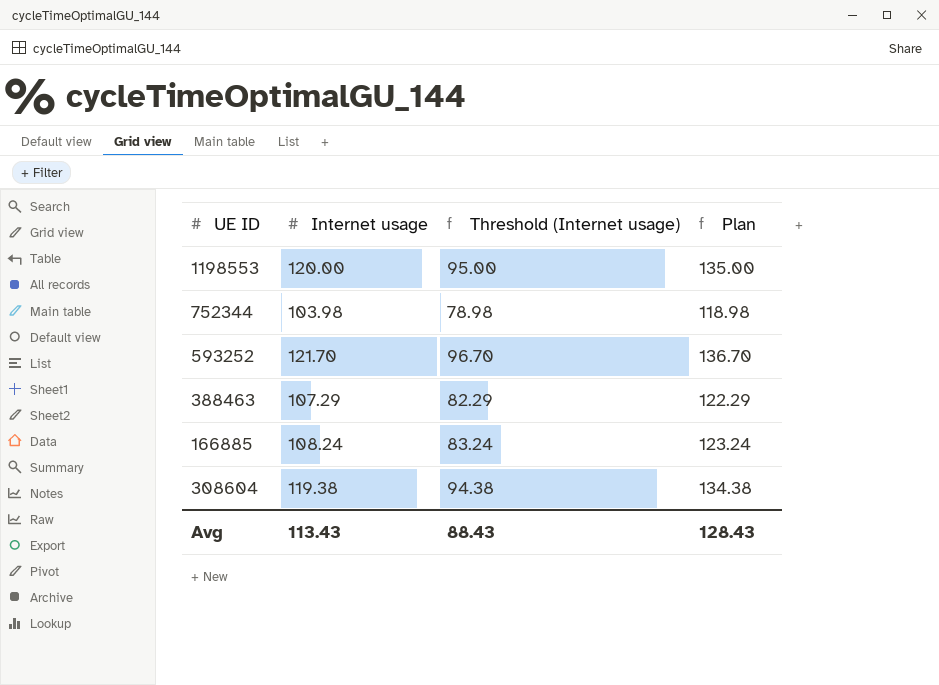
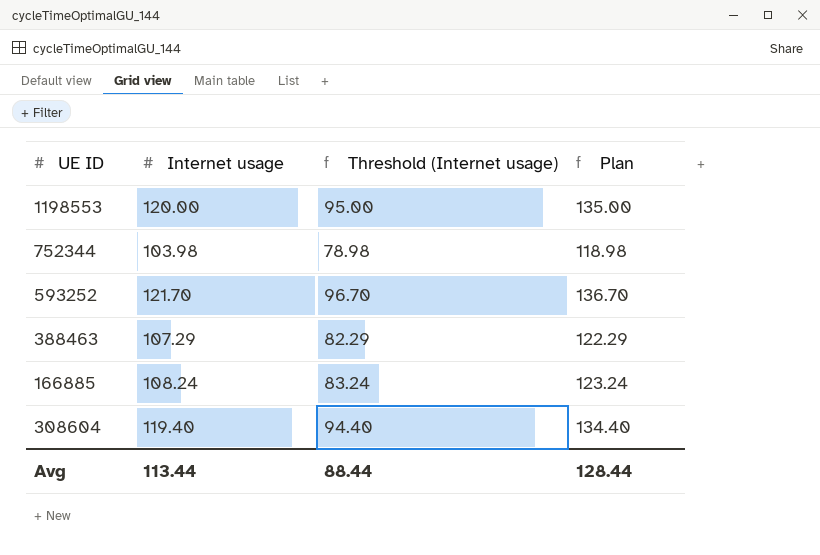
308604 | Internet usage: 119.38 -> 119.40
308604 | Threshold (Internet usage): 94.38 -> 94.40
308604 | Plan: 134.38 -> 134.40
Avg | Internet usage: 113.43 -> 113.44
Avg | Threshold (Internet usage): 88.43 -> 88.44
Avg | Plan: 128.43 -> 128.44

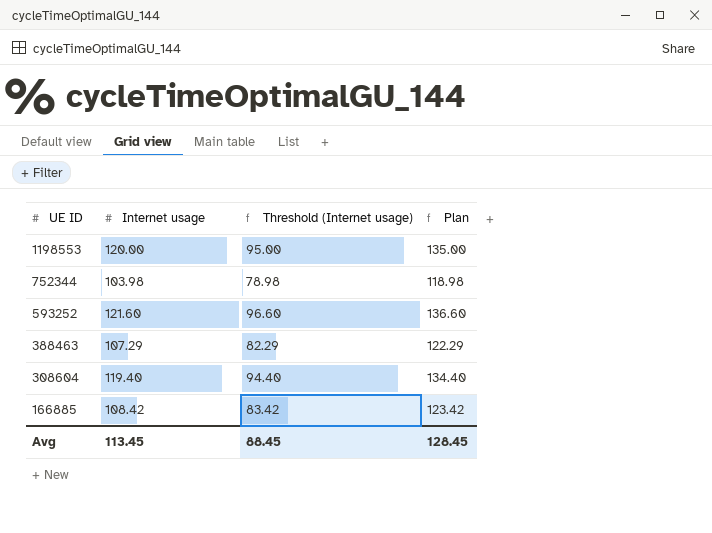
row order: none -> UE ID descending
593252 | Internet usage: 121.70 -> 121.60
593252 | Threshold (Internet usage): 96.70 -> 96.60
593252 | Plan: 136.70 -> 136.60
166885 | Internet usage: 108.24 -> 108.42
166885 | Threshold (Internet usage): 83.24 -> 83.42
166885 | Plan: 123.24 -> 123.42
Avg | Internet usage: 113.44 -> 113.45
Avg | Threshold (Internet usage): 88.44 -> 88.45
Avg | Plan: 128.44 -> 128.45

